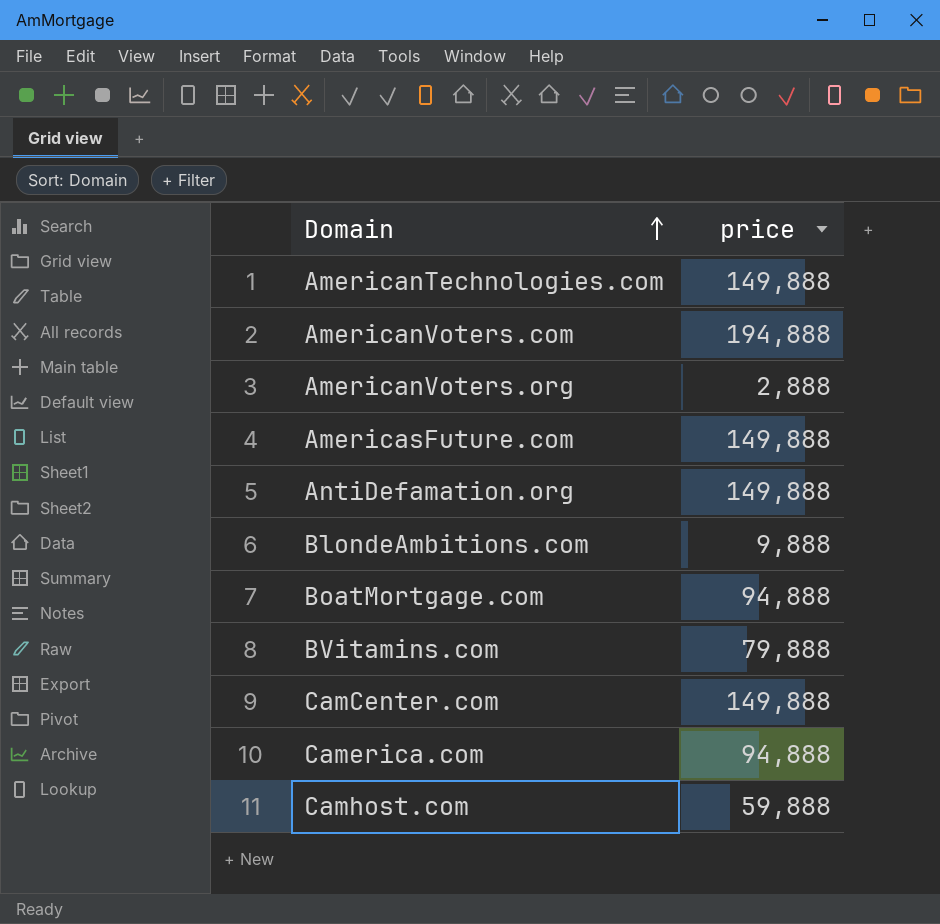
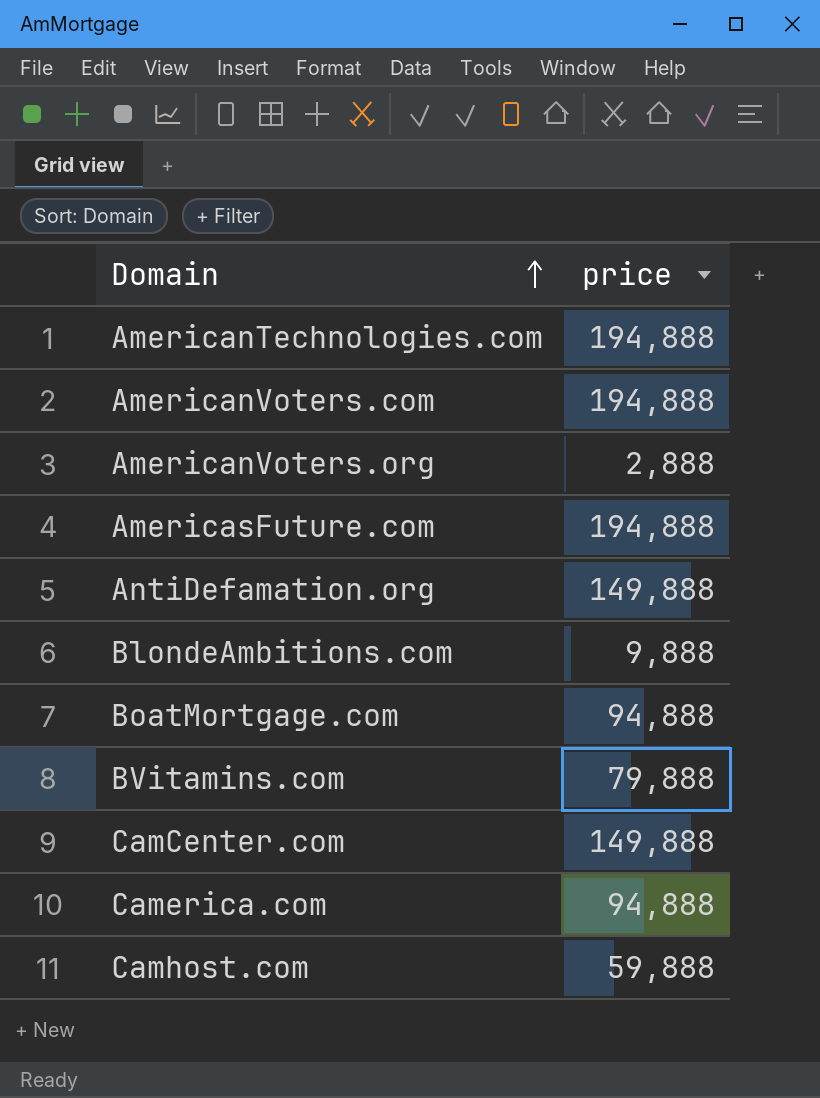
AmericanTechnologies.com | price: 149,888 -> 194,888
AmericasFuture.com | price: 149,888 -> 194,888

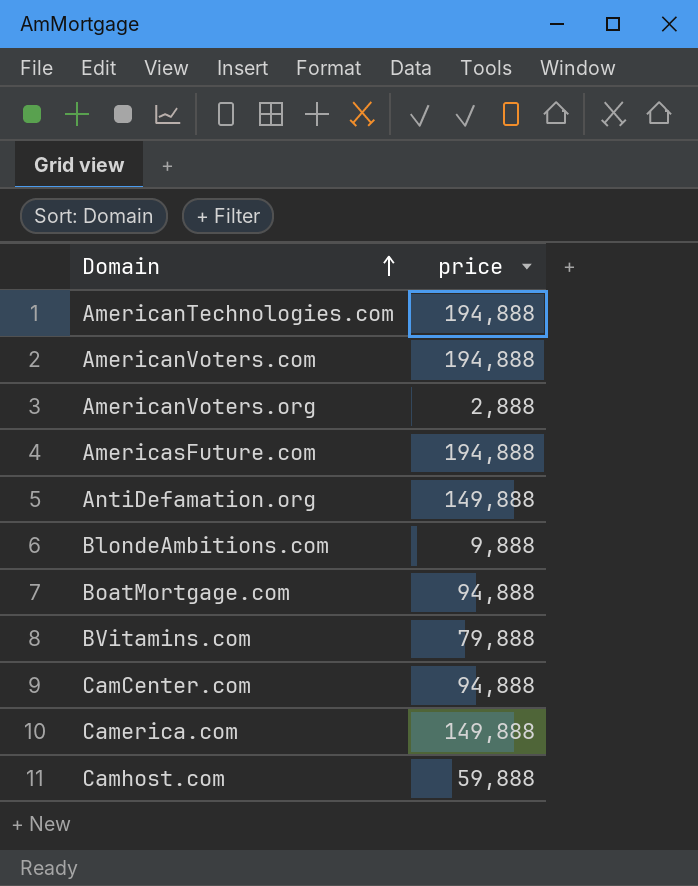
CamCenter.com | price: 149,888 -> 94,888
Camerica.com | price: 94,888 -> 149,888

